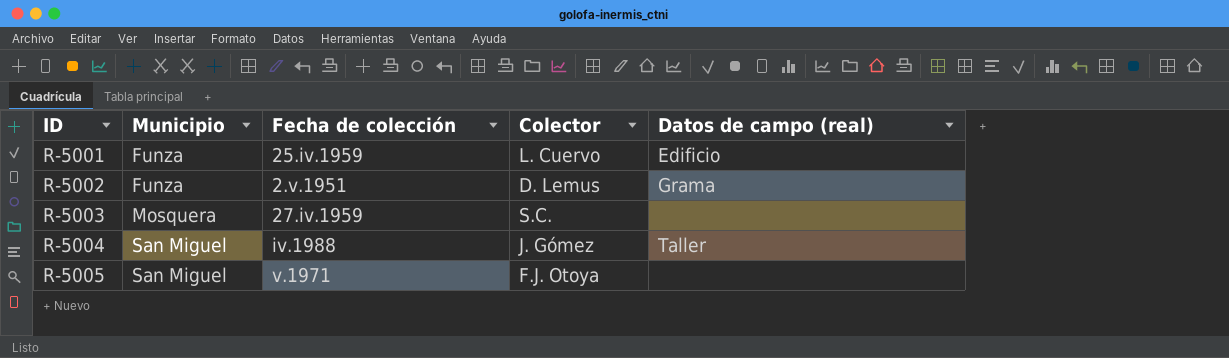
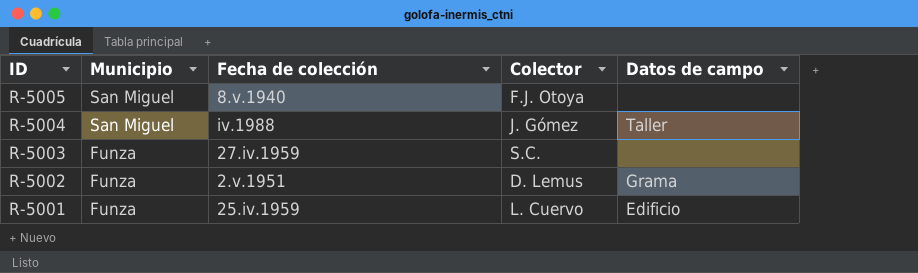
row order: ID ascending -> ID descending
column name: Datos de campo (real) -> Datos de campo
R-5005 | Fecha de colección: v.1971 -> 8.v.1940
R-5003 | Municipio: Mosquera -> Funza

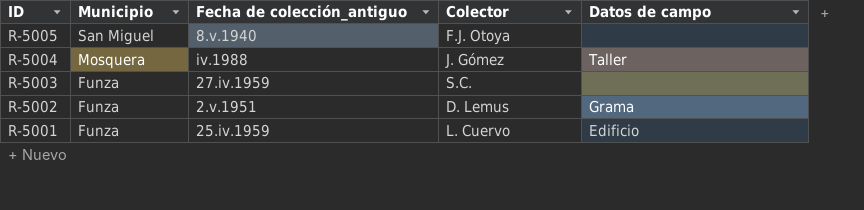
column name: Fecha de colección -> Fecha de colección_antiguo
R-5004 | Municipio: San Miguel -> Mosquera

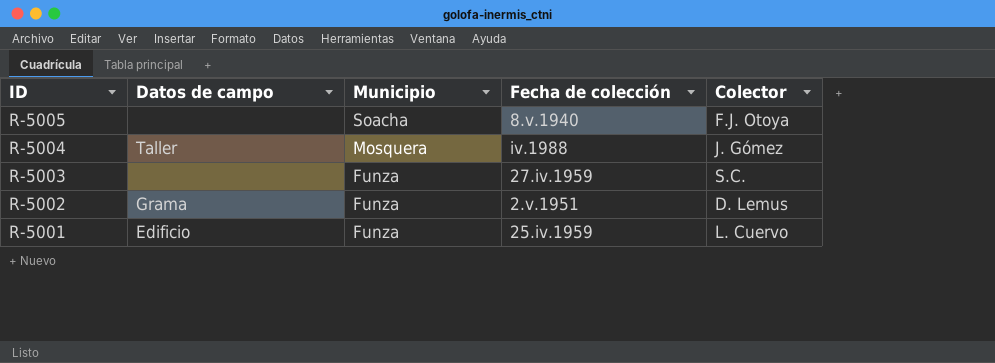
column Datos de campo | position: 5 -> 2
column name: Fecha de colección_antiguo -> Fecha de colección
R-5005 | Municipio: San Miguel -> Soacha

